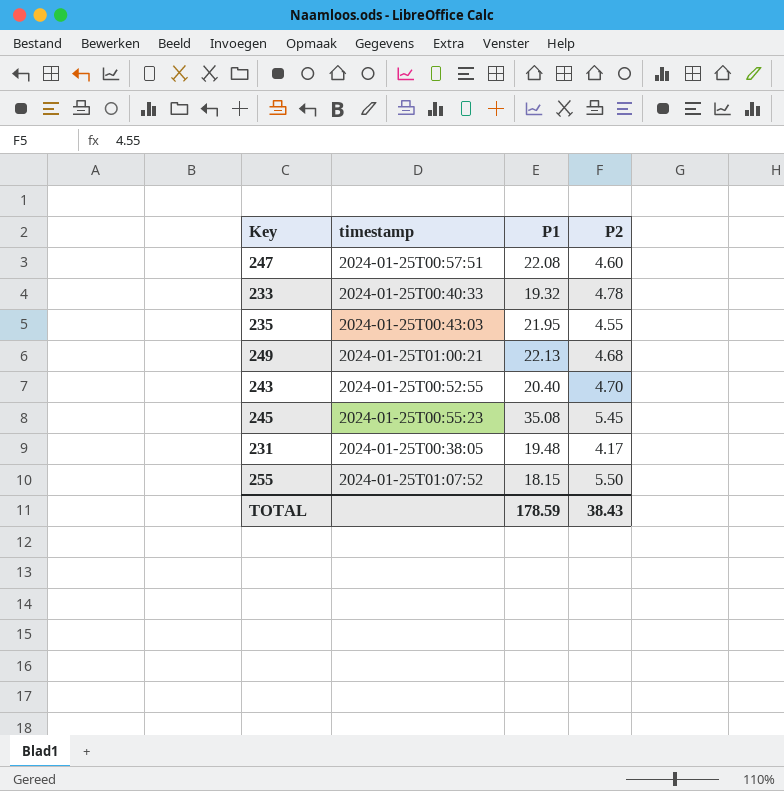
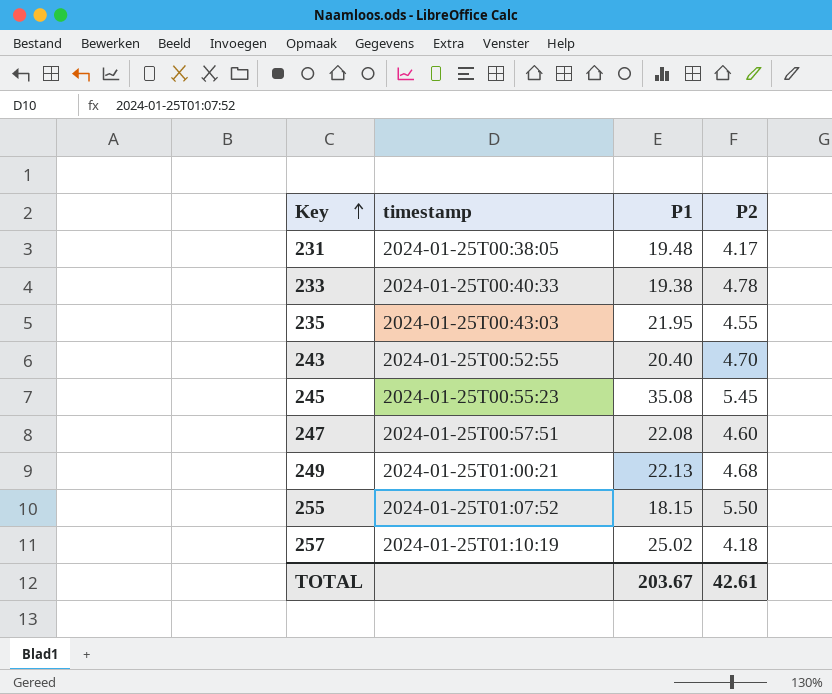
row order: none -> Key ascending
233 | P1: 19.32 -> 19.38
row 257: none -> 2024-01-25T01:10:19 | 25.02 | 4.18
TOTAL | P1: 178.59 -> 203.67
TOTAL | P2: 38.43 -> 42.61

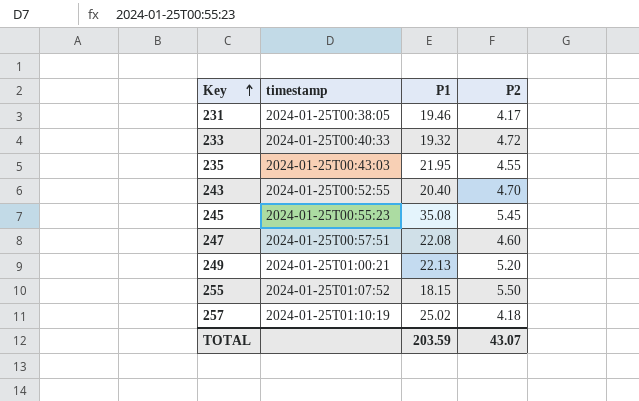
231 | P1: 19.48 -> 19.46
233 | P1: 19.38 -> 19.32
233 | P2: 4.78 -> 4.72
249 | P2: 4.68 -> 5.20
TOTAL | P1: 203.67 -> 203.59
TOTAL | P2: 42.61 -> 43.07

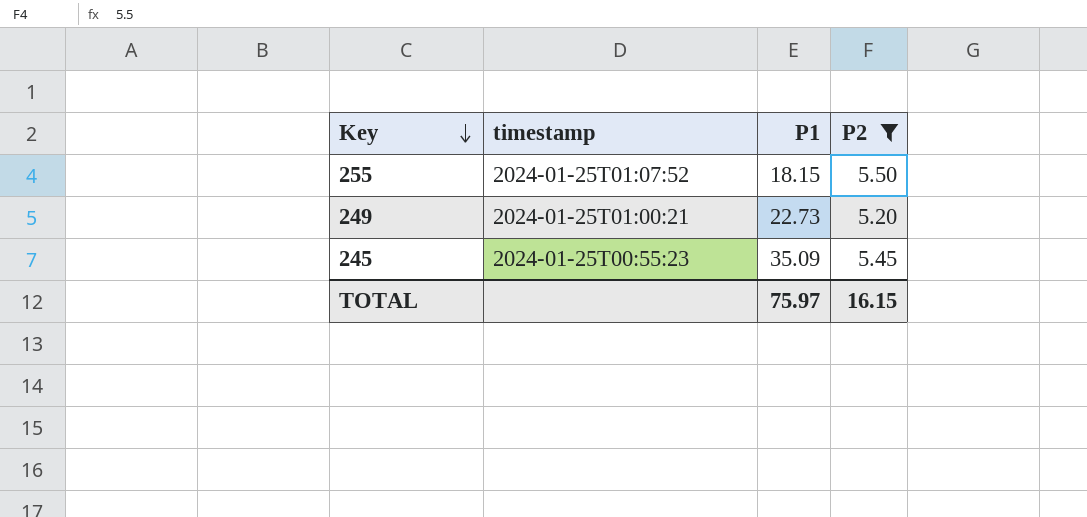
filter: none -> P2 >= 5.20
row order: Key ascending -> Key descending
249 | P1: 22.13 -> 22.73
245 | P1: 35.08 -> 35.09
TOTAL | P1: 203.59 -> 75.97
TOTAL | P2: 43.07 -> 16.15

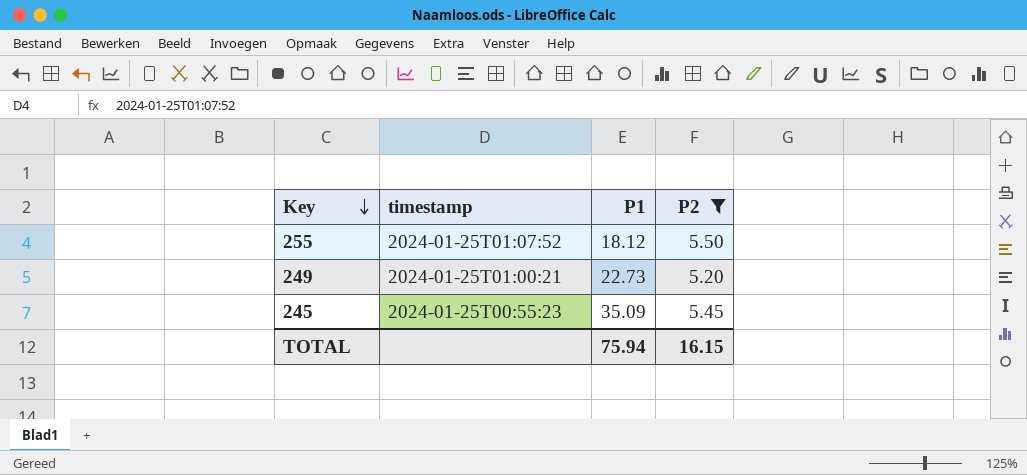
255 | P1: 18.15 -> 18.12
TOTAL | P1: 75.97 -> 75.94

